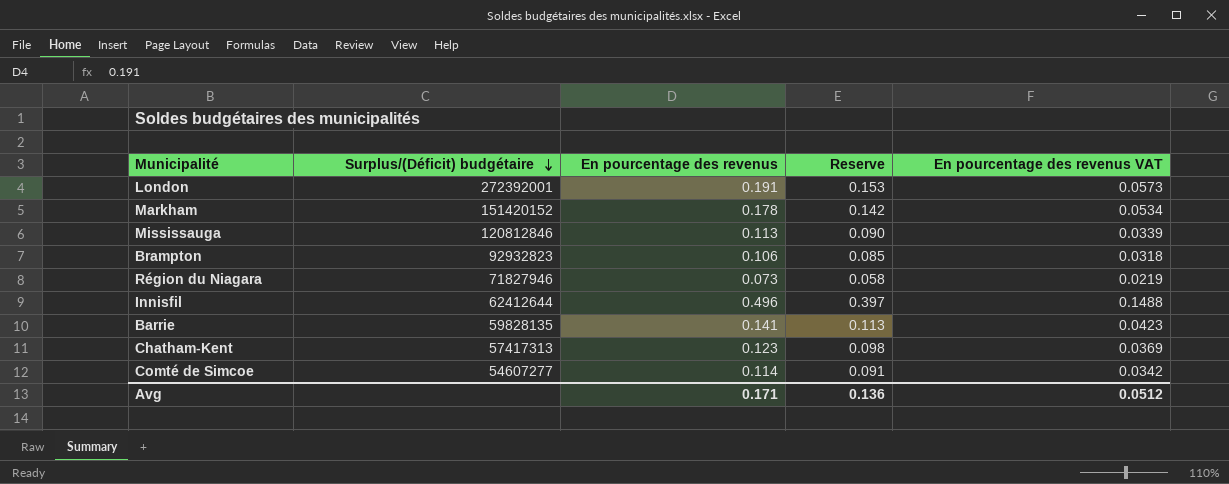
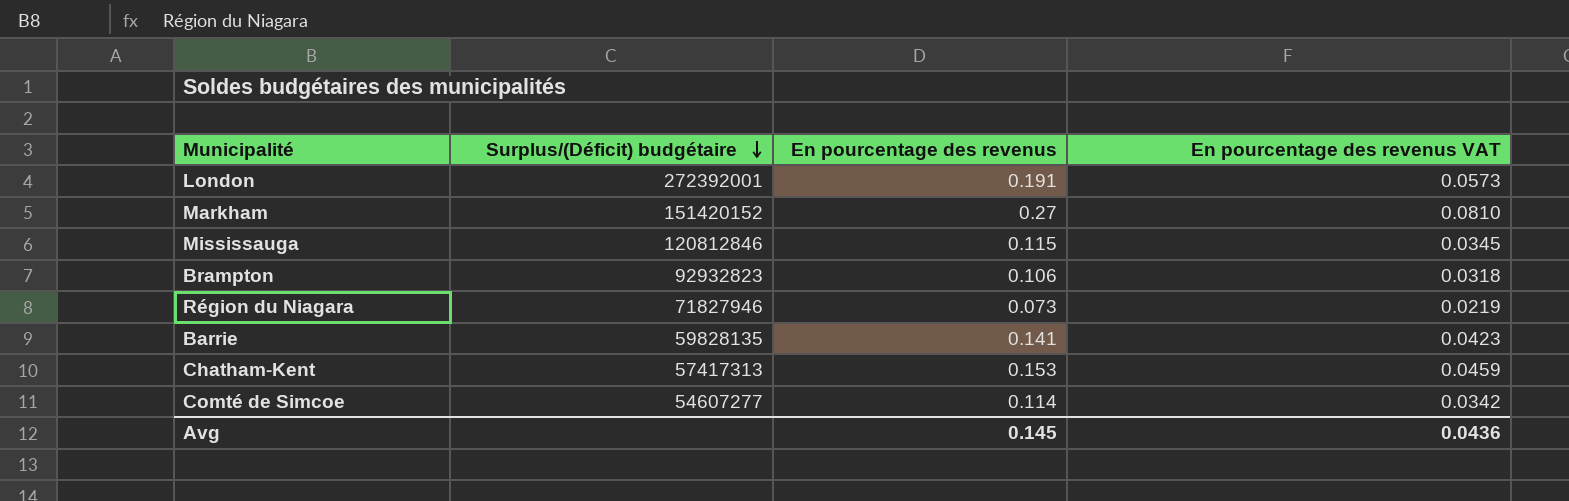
column Reserve | formula: [En pourcentage des revenus] * 0.8 -> none
row Innisfil: 62412644 | 0.496 | 0.397 | 0.1488 -> none
Markham | En pourcentage des revenus: 0.178 -> 0.27
Markham | En pourcentage des revenus VAT: 0.0534 -> 0.0810
Mississauga | En pourcentage des revenus: 0.113 -> 0.115
Mississauga | En pourcentage des revenus VAT: 0.0339 -> 0.0345
Chatham-Kent | En pourcentage des revenus: 0.123 -> 0.153
Chatham-Kent | En pourcentage des revenus VAT: 0.0369 -> 0.0459
Avg | En pourcentage des revenus: 0.171 -> 0.145
Avg | En pourcentage des revenus VAT: 0.0512 -> 0.0436

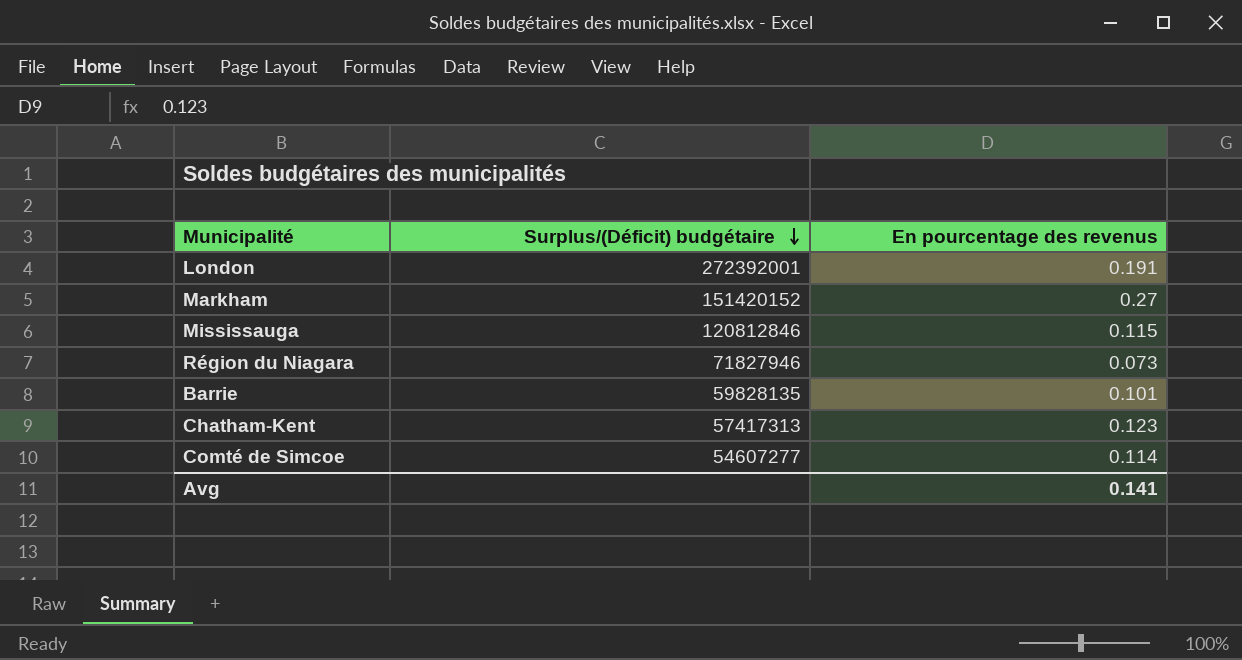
column En pourcentage des revenus VAT | formula: [En pourcentage des revenus] * 0.3 -> none
row Brampton: 92932823 | 0.106 | 0.0318 -> none
Barrie | En pourcentage des revenus: 0.141 -> 0.101
Chatham-Kent | En pourcentage des revenus: 0.153 -> 0.123
Avg | En pourcentage des revenus: 0.145 -> 0.141

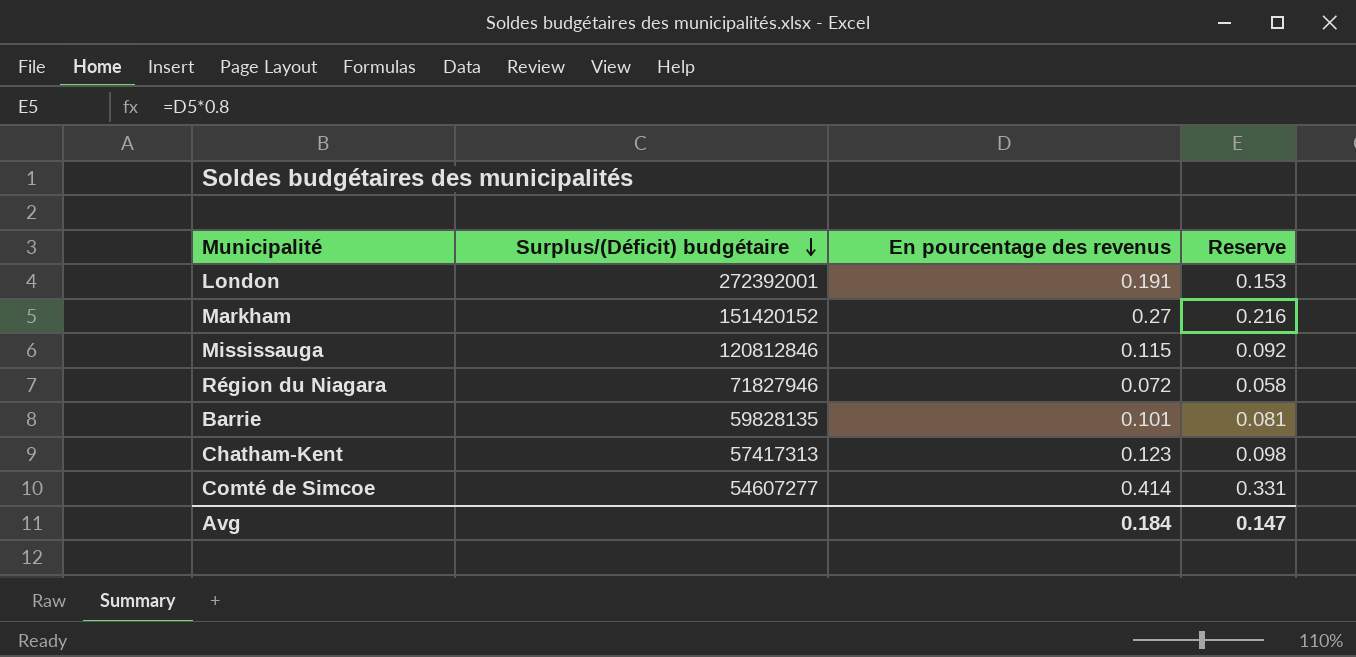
column Reserve | formula: none -> [En pourcentage des revenus] * 0.8
Région du Niagara | En pourcentage des revenus: 0.073 -> 0.072
Comté de Simcoe | En pourcentage des revenus: 0.114 -> 0.414
Avg | En pourcentage des revenus: 0.141 -> 0.184

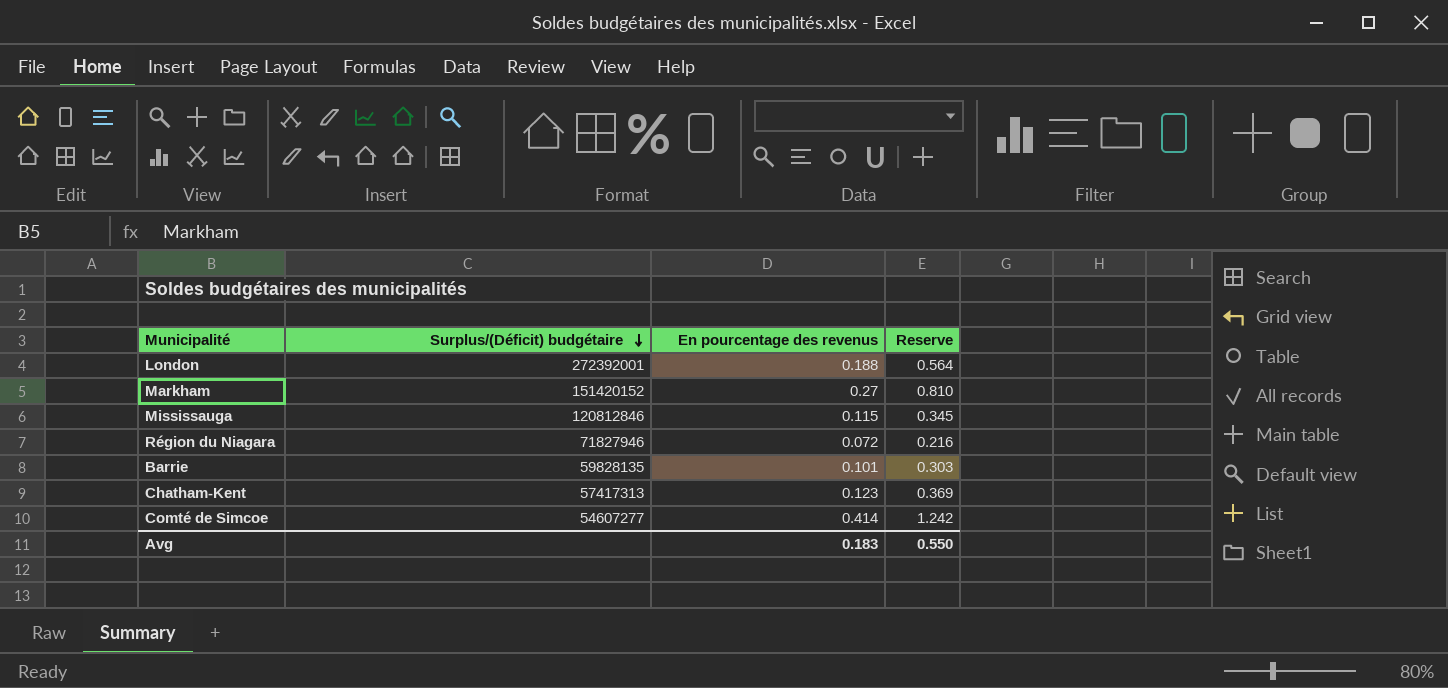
column Reserve | formula: [En pourcentage des revenus] * 0.8 -> [En pourcentage des revenus] * 3
London | En pourcentage des revenus: 0.191 -> 0.188
Avg | En pourcentage des revenus: 0.184 -> 0.183
Avg | Reserve: 0.147 -> 0.550

